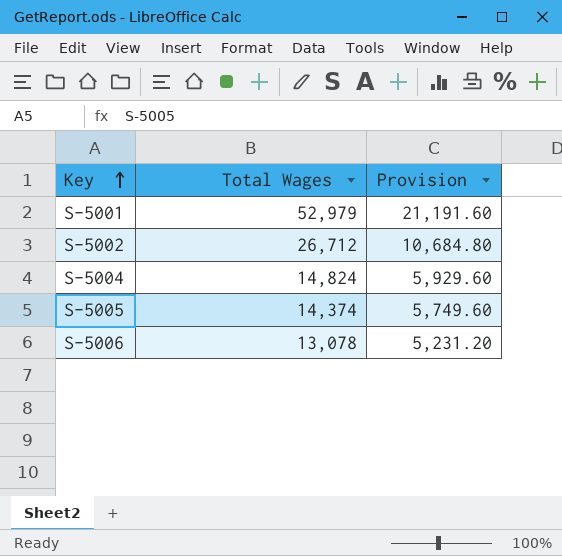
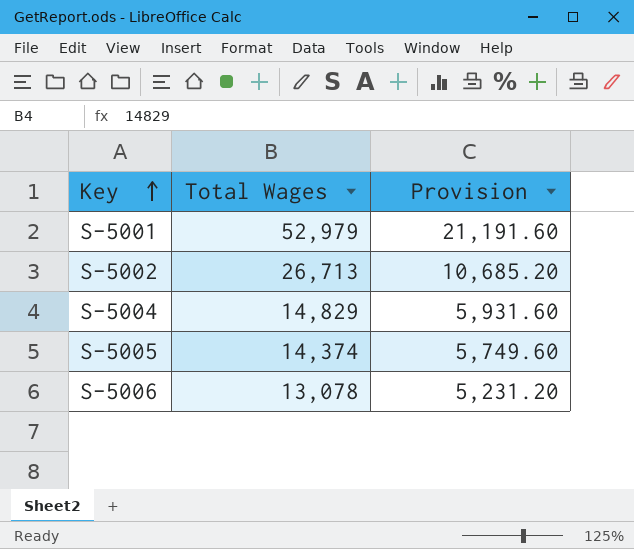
S-5002 | Total Wages: 26,712 -> 26,713
S-5002 | Provision: 10,684.80 -> 10,685.20
S-5004 | Total Wages: 14,824 -> 14,829
S-5004 | Provision: 5,929.60 -> 5,931.60

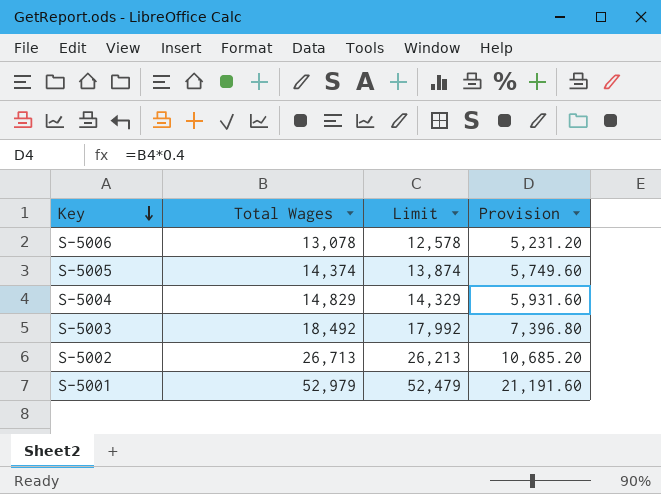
row order: Key ascending -> Key descending
column Limit | formula: none -> [Total Wages] - 500
row S-5003: none -> 18,492 | 17,992 | 7,396.80

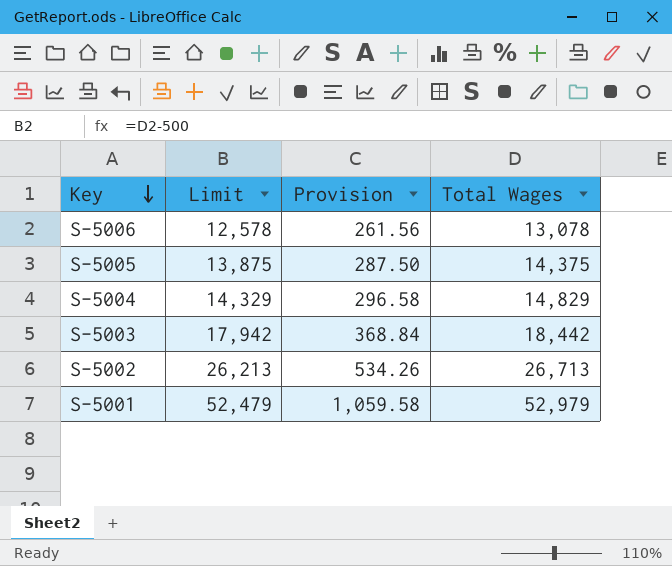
column Provision | formula: [Total Wages] * 0.4 -> [Total Wages] * 0.02
column Total Wages | position: 2 -> 4
S-5005 | Limit: 13,874 -> 13,875
S-5005 | Total Wages: 14,374 -> 14,375
S-5003 | Limit: 17,992 -> 17,942
S-5003 | Total Wages: 18,492 -> 18,442

